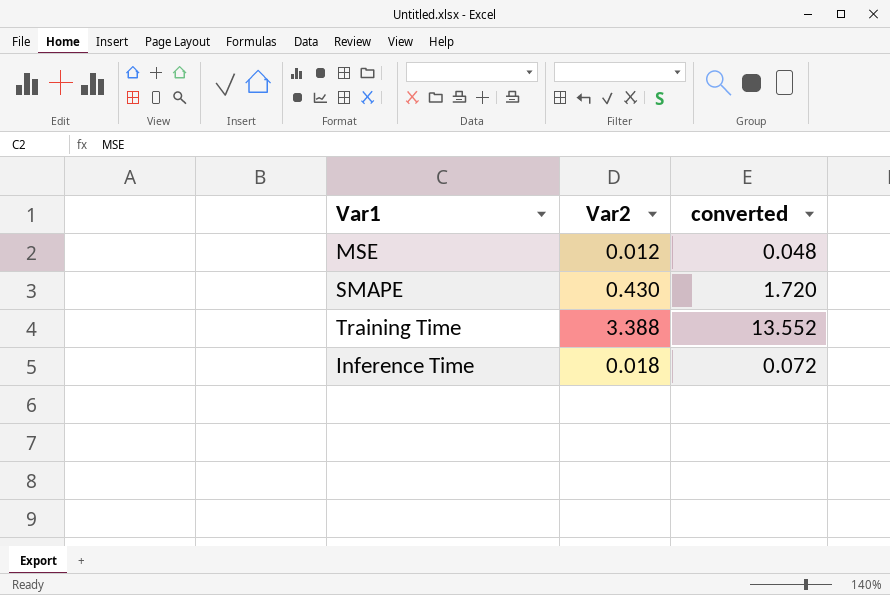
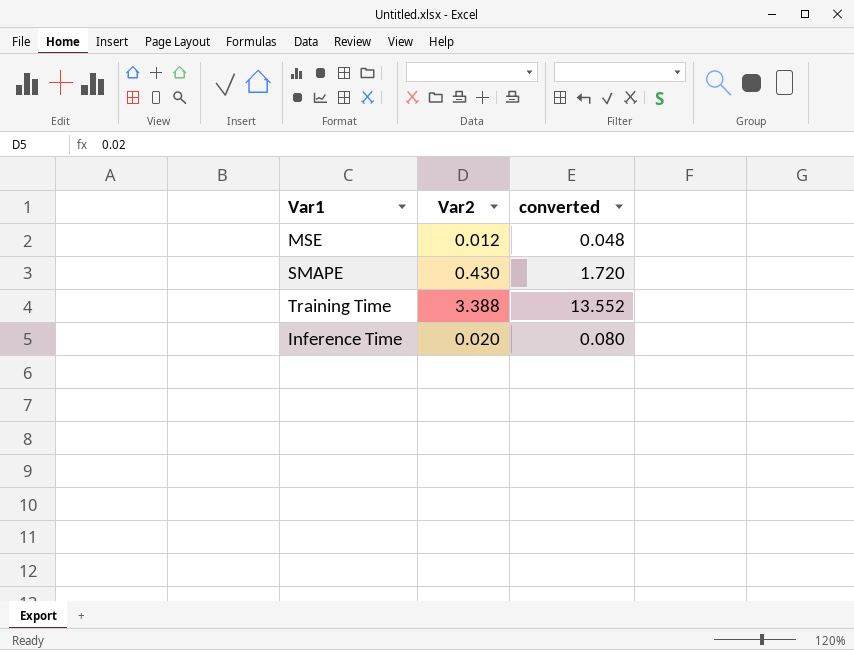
Inference Time | Var2: 0.018 -> 0.020
Inference Time | converted: 0.072 -> 0.080

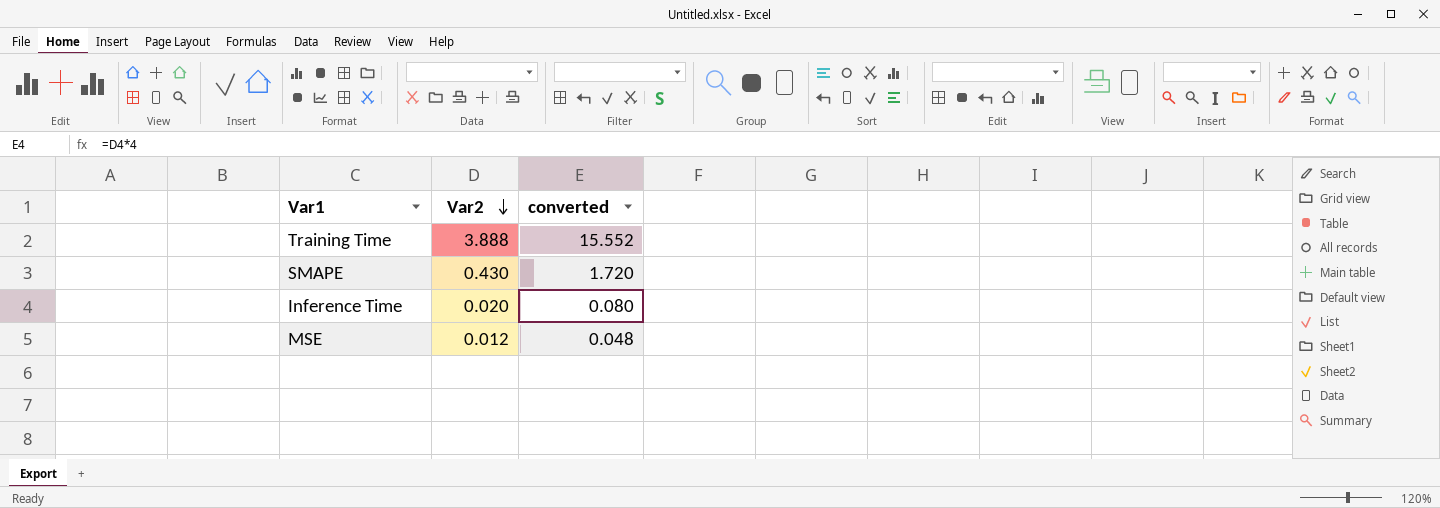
row order: none -> Var2 descending
Training Time | Var2: 3.388 -> 3.888
Training Time | converted: 13.552 -> 15.552

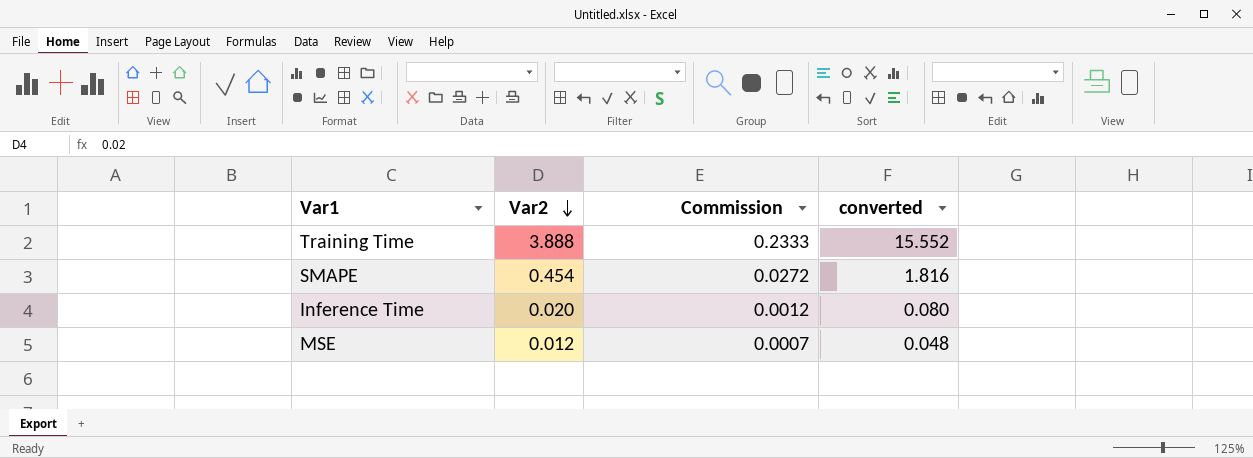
column Commission | formula: none -> [Var2] * 0.06
SMAPE | Var2: 0.430 -> 0.454
SMAPE | converted: 1.720 -> 1.816

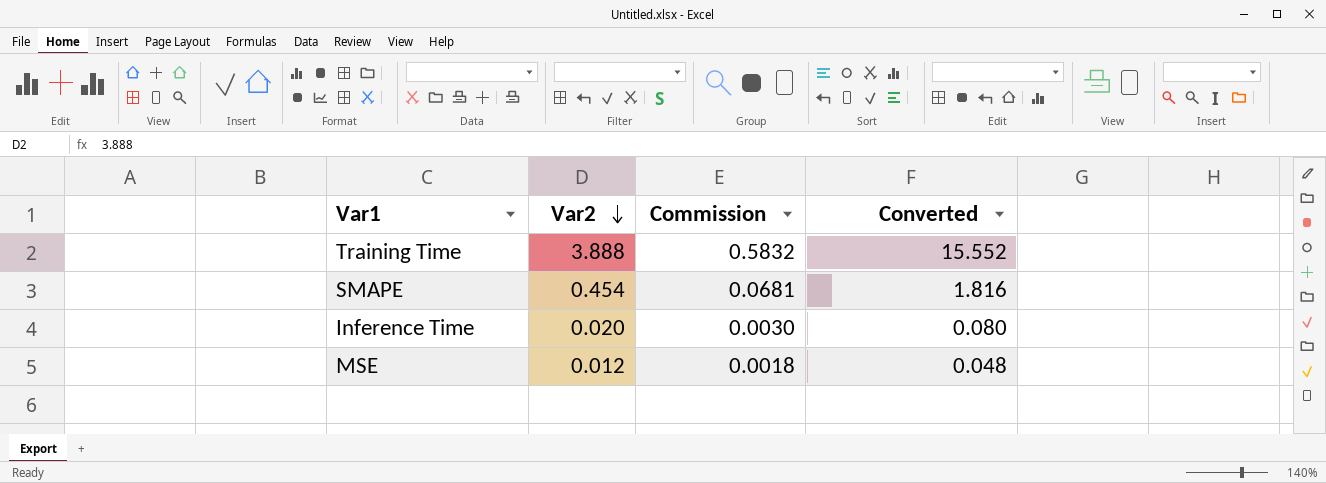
column Commission | formula: [Var2] * 0.06 -> [Var2] * 0.15
column name: converted -> Converted

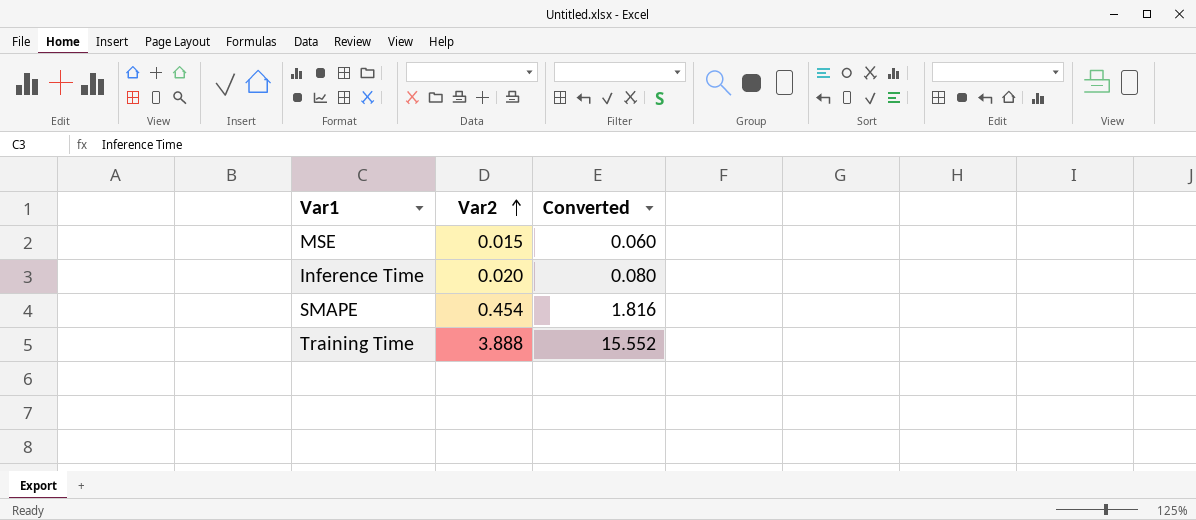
row order: Var2 descending -> Var2 ascending
column Commission | formula: [Var2] * 0.15 -> none
MSE | Var2: 0.012 -> 0.015
MSE | Converted: 0.048 -> 0.060

